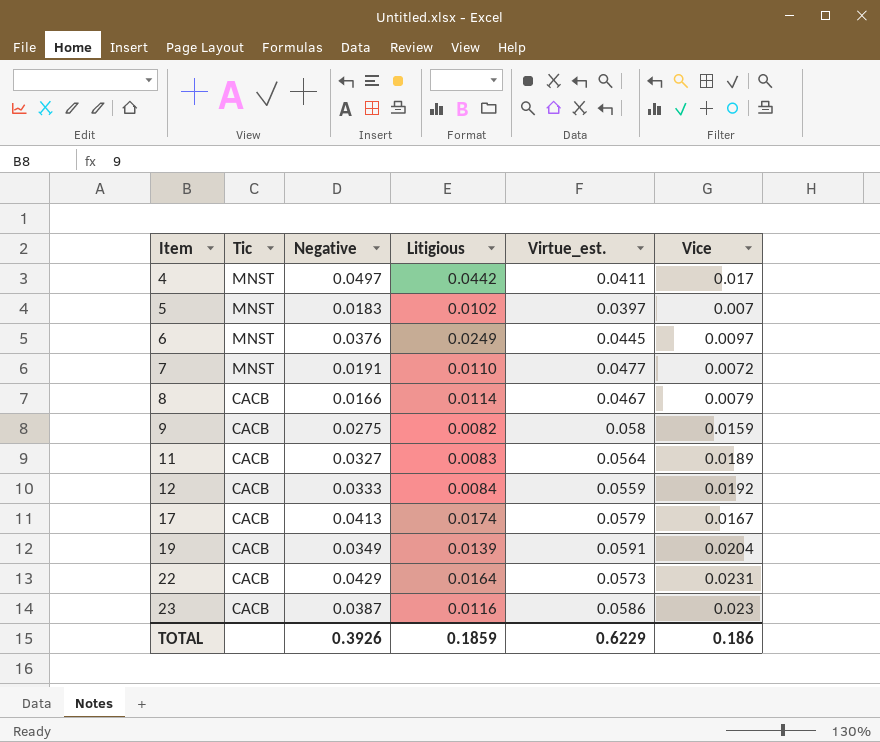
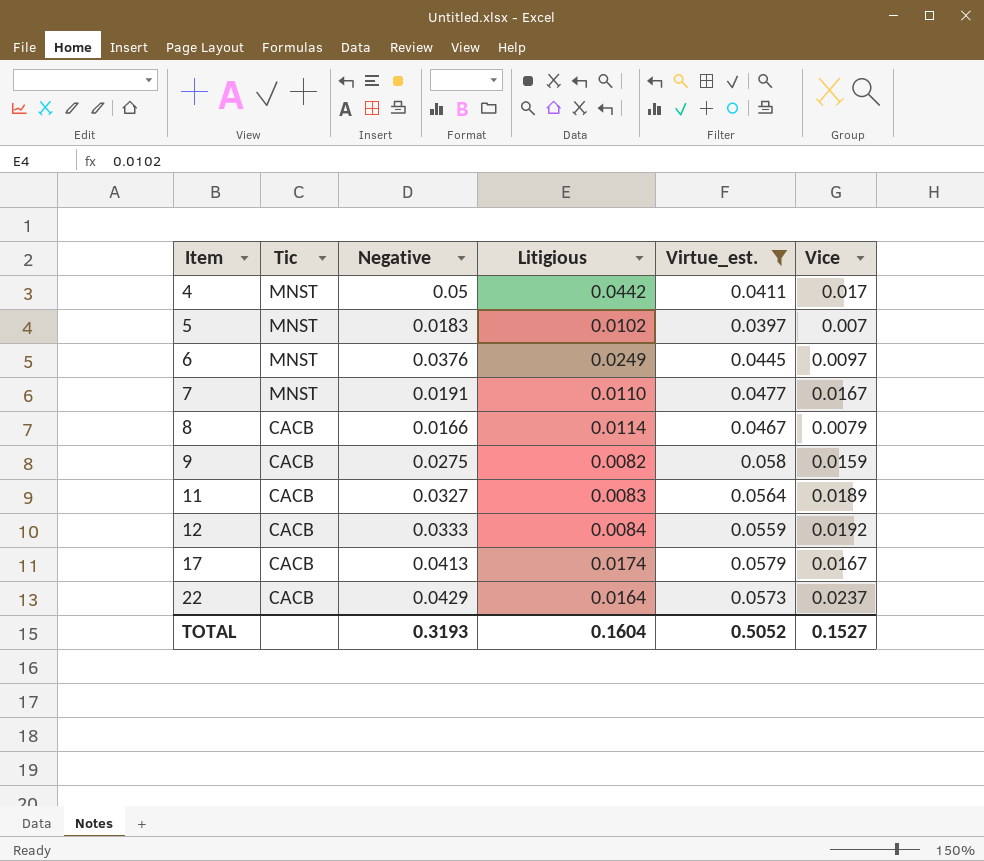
filter: none -> Virtue_est. <= 0.058
4 | Negative: 0.0497 -> 0.05
7 | Vice: 0.0072 -> 0.0167
22 | Vice: 0.0231 -> 0.0237
TOTAL | Negative: 0.3926 -> 0.3193
TOTAL | Litigious: 0.1859 -> 0.1604
TOTAL | Virtue_est.: 0.6229 -> 0.5052
TOTAL | Vice: 0.186 -> 0.1527

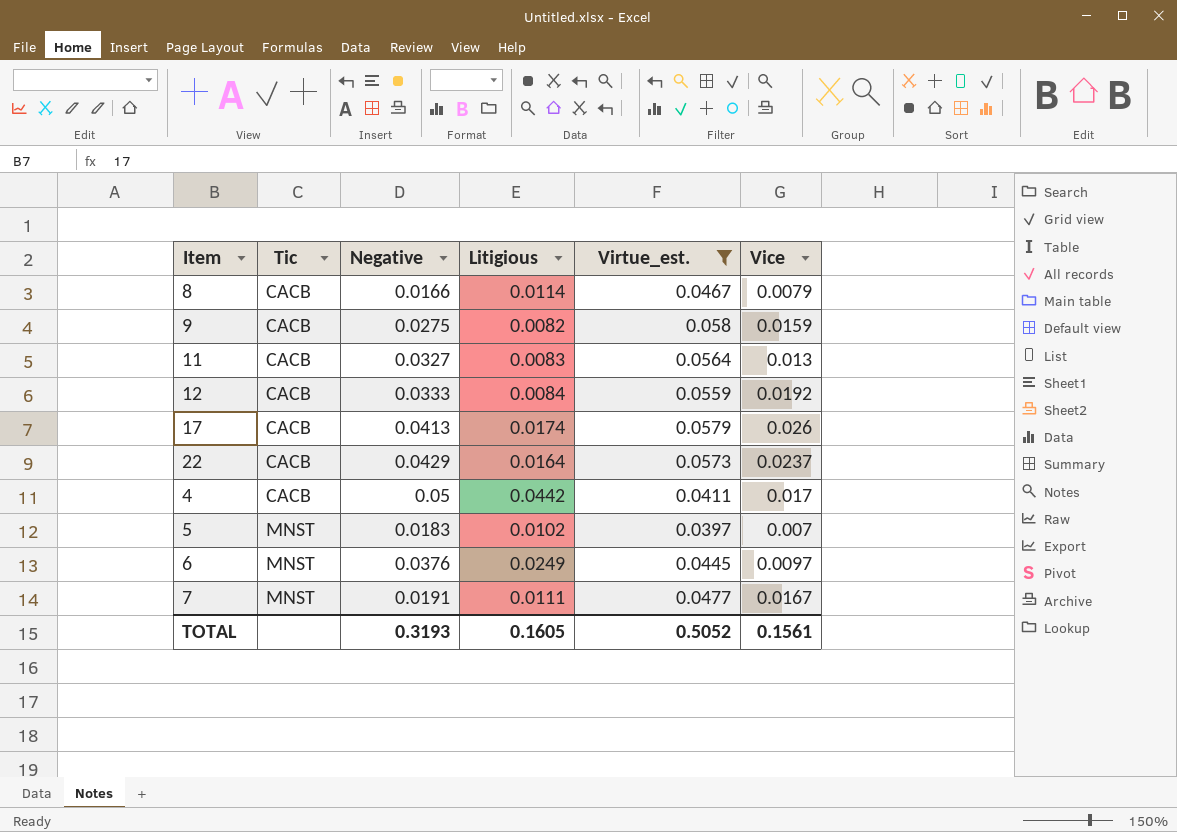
row order: Item ascending -> Tic ascending
11 | Vice: 0.0189 -> 0.013
17 | Vice: 0.0167 -> 0.026
4 | Tic: MNST -> CACB
7 | Litigious: 0.0110 -> 0.0111
TOTAL | Litigious: 0.1604 -> 0.1605
TOTAL | Vice: 0.1527 -> 0.1561

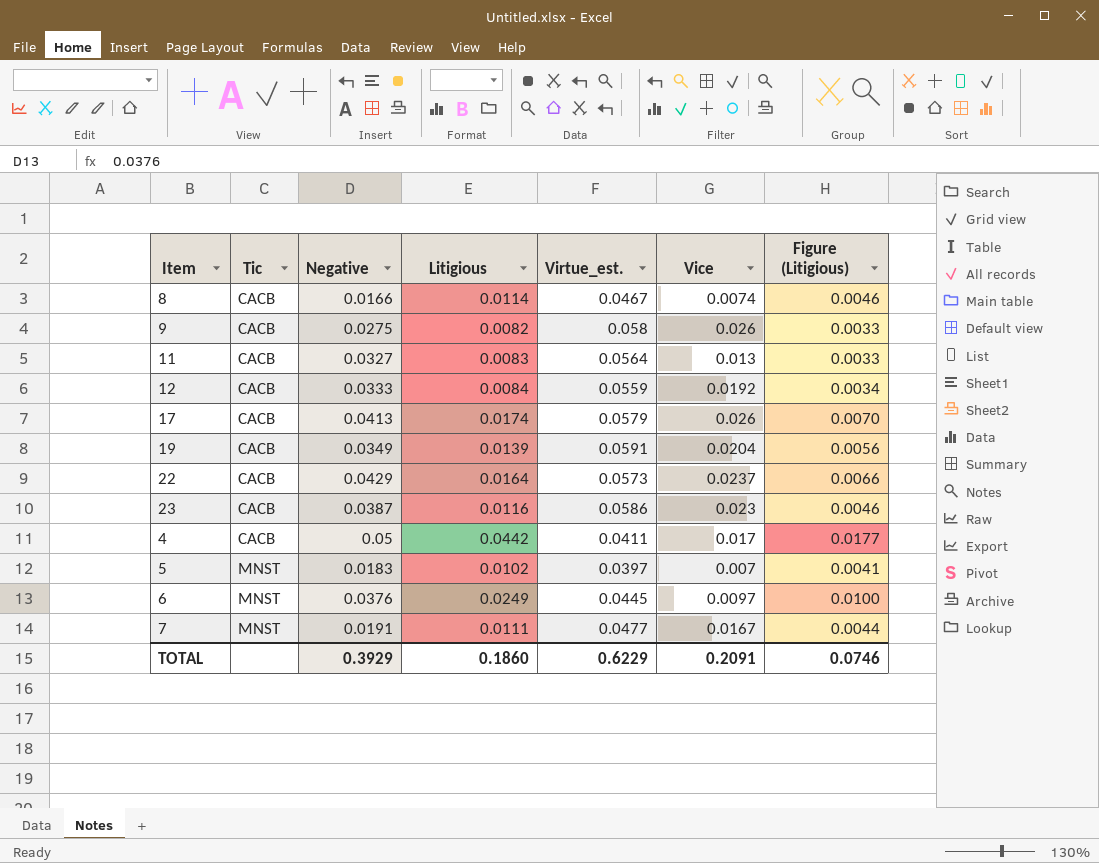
filter: Virtue_est. <= 0.058 -> none
column Figure (Litigious) | formula: none -> [Litigious] * 0.4
8 | Vice: 0.0079 -> 0.0074
9 | Vice: 0.0159 -> 0.026
TOTAL | Negative: 0.3193 -> 0.3929
TOTAL | Litigious: 0.1605 -> 0.1860
TOTAL | Virtue_est.: 0.5052 -> 0.6229
TOTAL | Vice: 0.1561 -> 0.2091

